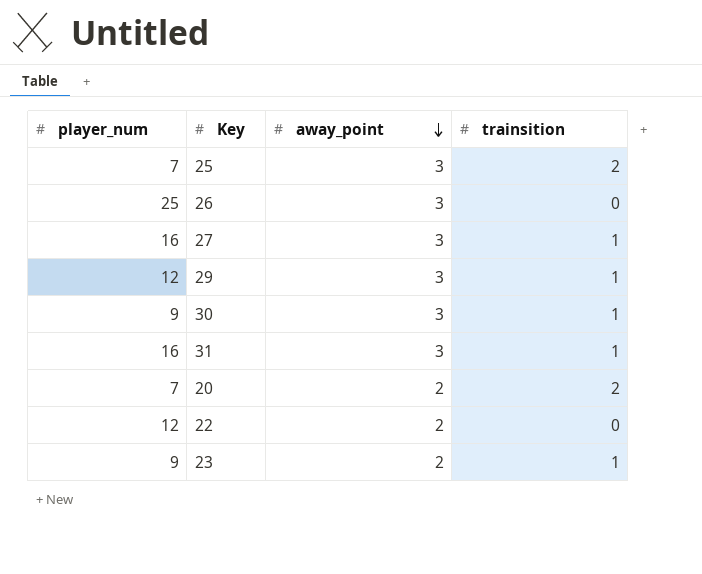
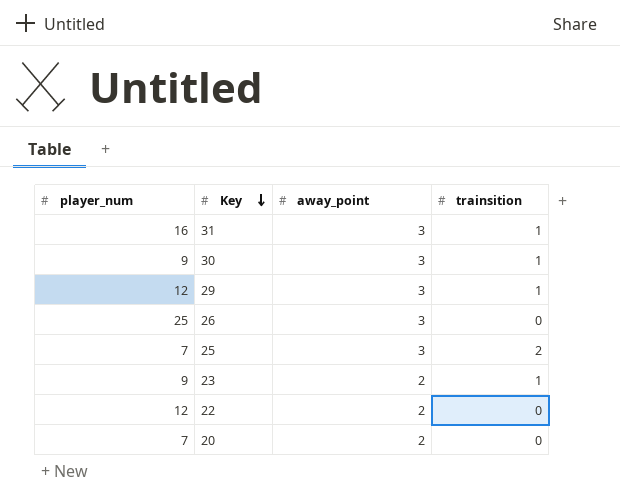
row order: away_point descending -> Key descending
row 27: 16 | 3 | 1 -> none
20 | trainsition: 2 -> 0

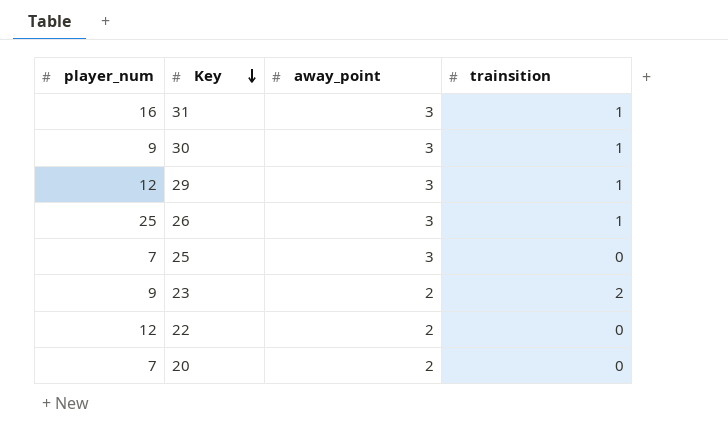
26 | trainsition: 0 -> 1
25 | trainsition: 2 -> 0
23 | trainsition: 1 -> 2

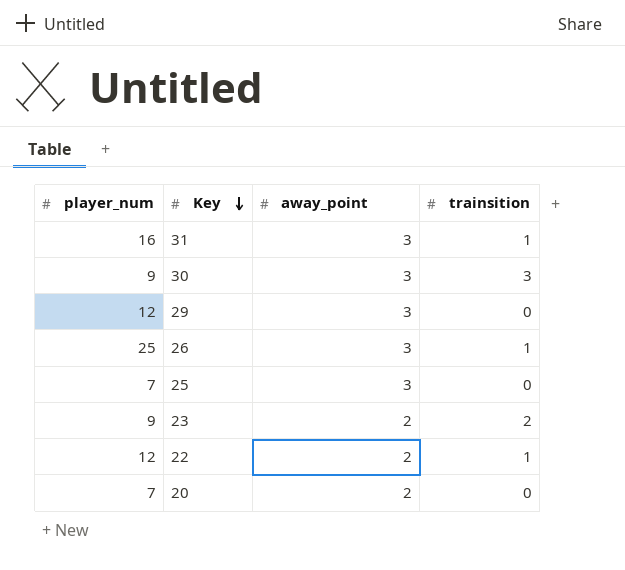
30 | trainsition: 1 -> 3
29 | trainsition: 1 -> 0
22 | trainsition: 0 -> 1

